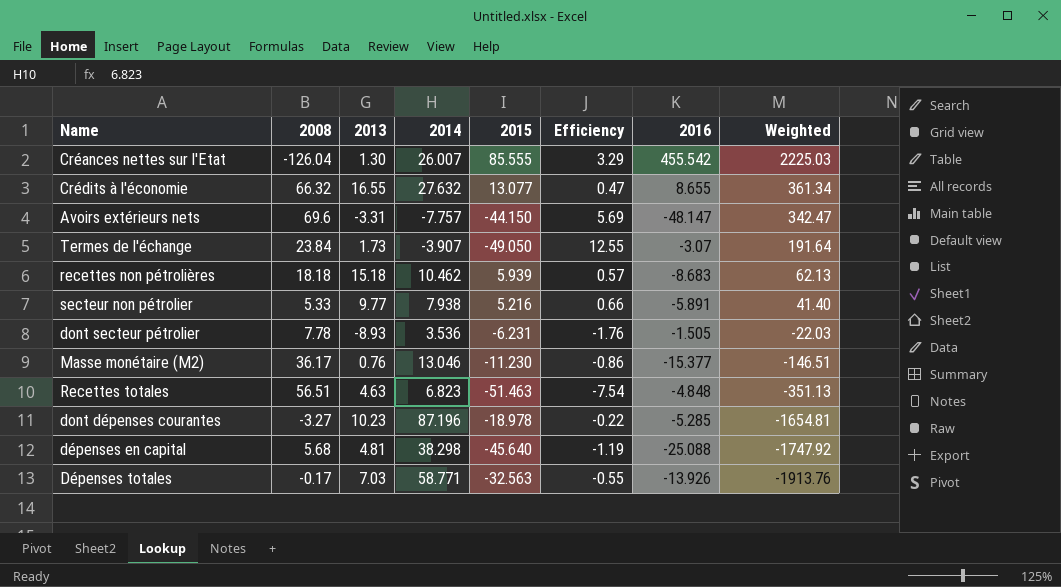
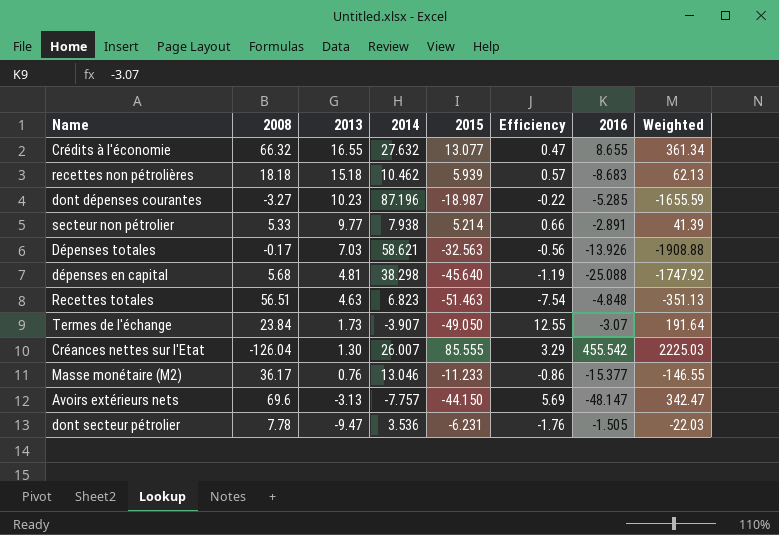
row order: Weighted descending -> 2013 descending
dont dépenses courantes | 2015: -18.978 -> -18.987
dont dépenses courantes | Weighted: -1654.81 -> -1655.59
secteur non pétrolier | 2015: 5.216 -> 5.214
secteur non pétrolier | 2016: -5.891 -> -2.891
secteur non pétrolier | Weighted: 41.40 -> 41.39
Dépenses totales | 2014: 58.771 -> 58.621
Dépenses totales | Efficiency: -0.55 -> -0.56
Dépenses totales | Weighted: -1913.76 -> -1908.88
Masse monétaire (M2) | 2015: -11.230 -> -11.233
Masse monétaire (M2) | Weighted: -146.51 -> -146.55
Avoirs extérieurs nets | 2013: -3.31 -> -3.13
dont secteur pétrolier | 2013: -8.93 -> -9.47

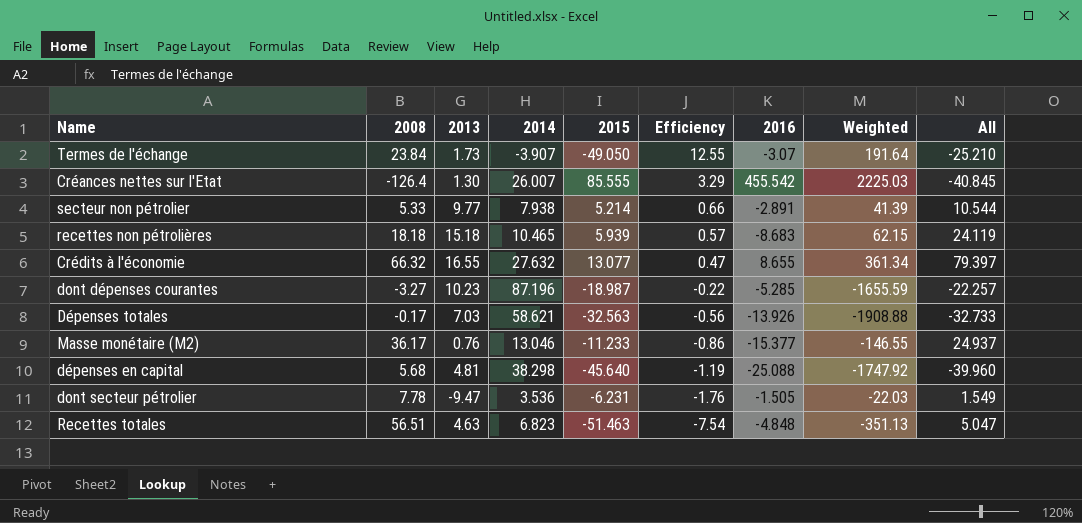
row order: 2013 descending -> Efficiency descending
column All | formula: none -> [2008] + [2015]
row Avoirs extérieurs nets: 69.6 | -3.13 | -7.757 | -44.150 | 5.69 | -48.147 | 342.47 -> none
Créances nettes sur l'Etat | 2008: -126.04 -> -126.4
recettes non pétrolières | 2014: 10.462 -> 10.465
recettes non pétrolières | Weighted: 62.13 -> 62.15

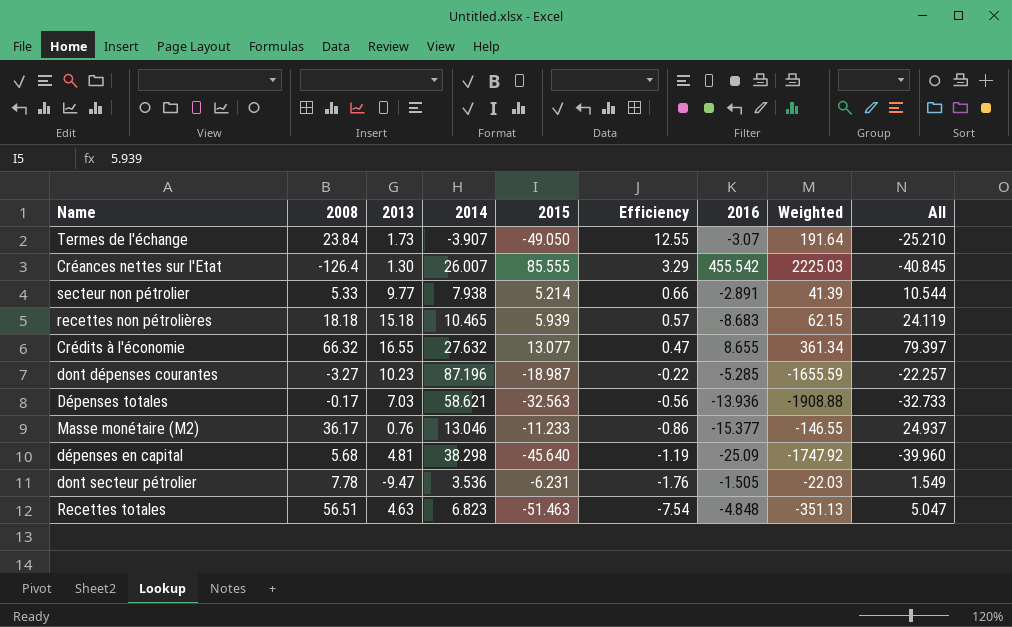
Dépenses totales | 2016: -13.926 -> -13.936
dépenses en capital | 2016: -25.088 -> -25.09

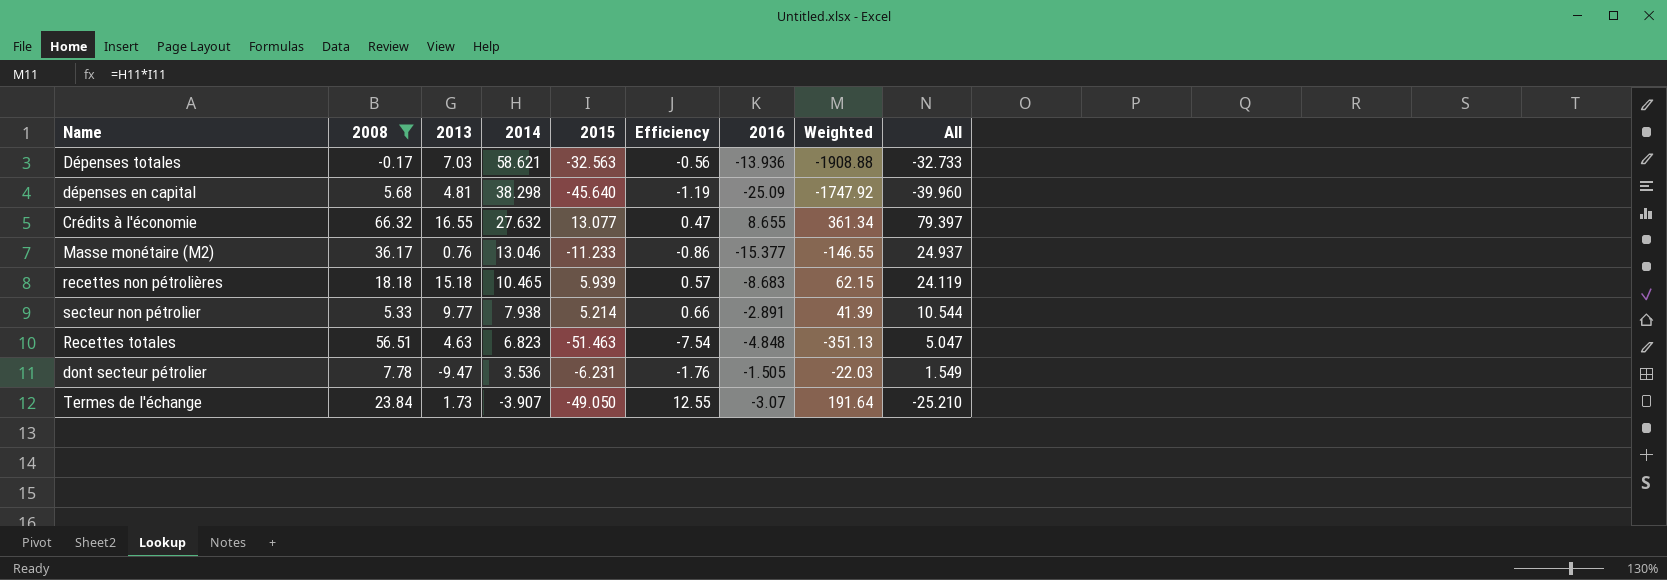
filter: none -> 2008 >= -0.17
row order: Efficiency descending -> 2014 descending

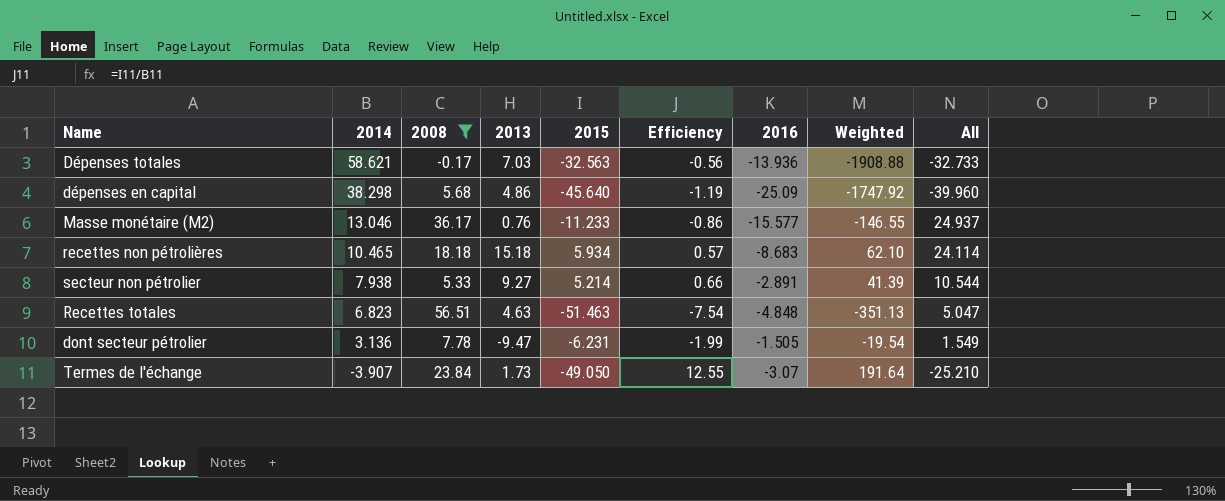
column 2014 | position: 4 -> 2
row Crédits à l'économie: 66.32 | 16.55 | 27.632 | 13.077 | 0.47 | 8.655 | 361.34 | 79.397 -> none
dépenses en capital | 2013: 4.81 -> 4.86
Masse monétaire (M2) | 2016: -15.377 -> -15.577
recettes non pétrolières | 2015: 5.939 -> 5.934
recettes non pétrolières | Weighted: 62.15 -> 62.10
recettes non pétrolières | All: 24.119 -> 24.114
secteur non pétrolier | 2013: 9.77 -> 9.27
dont secteur pétrolier | 2014: 3.536 -> 3.136
dont secteur pétrolier | Efficiency: -1.76 -> -1.99
dont secteur pétrolier | Weighted: -22.03 -> -19.54

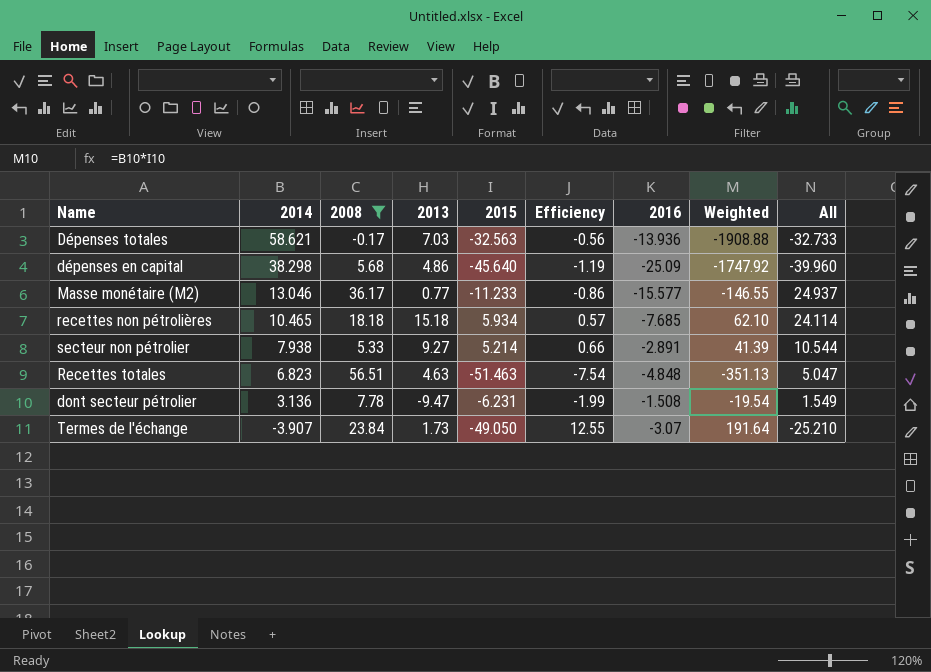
Masse monétaire (M2) | 2013: 0.76 -> 0.77
recettes non pétrolières | 2016: -8.683 -> -7.685
dont secteur pétrolier | 2016: -1.505 -> -1.508

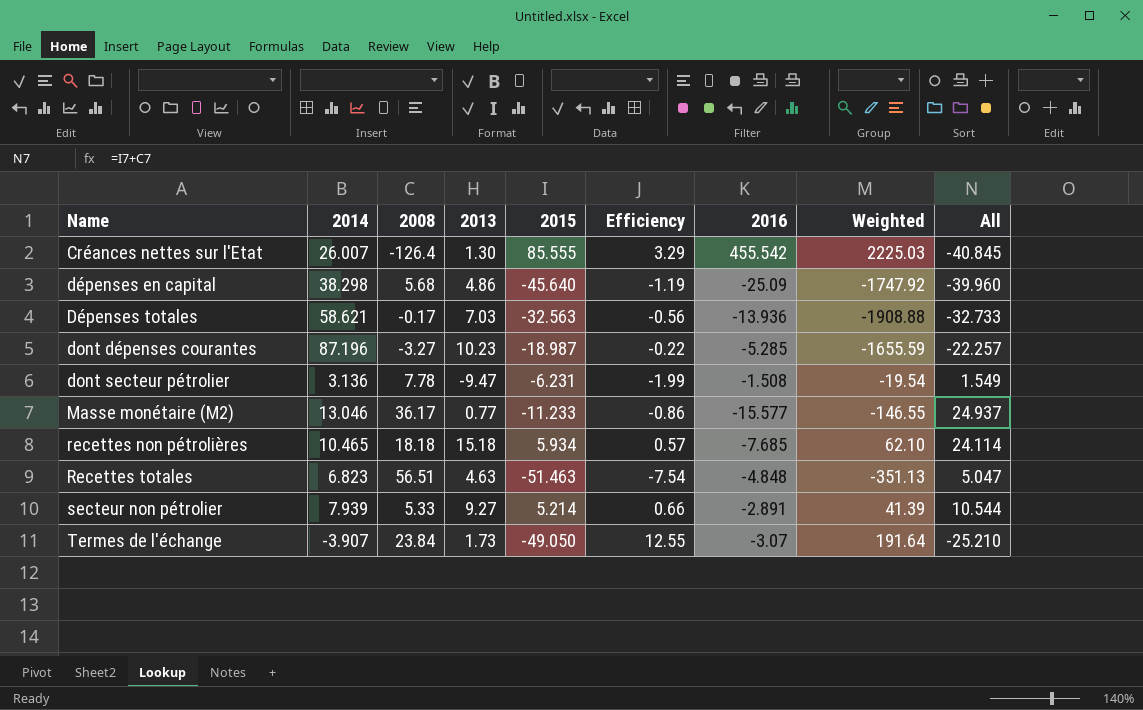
filter: 2008 >= -0.17 -> none
row order: 2014 descending -> Name ascending
secteur non pétrolier | 2014: 7.938 -> 7.939

